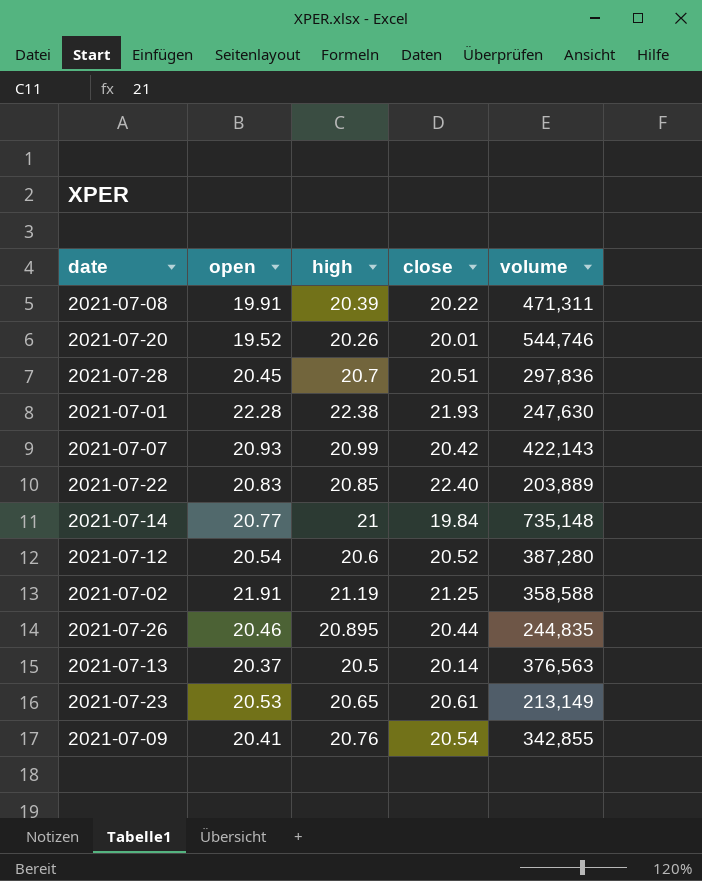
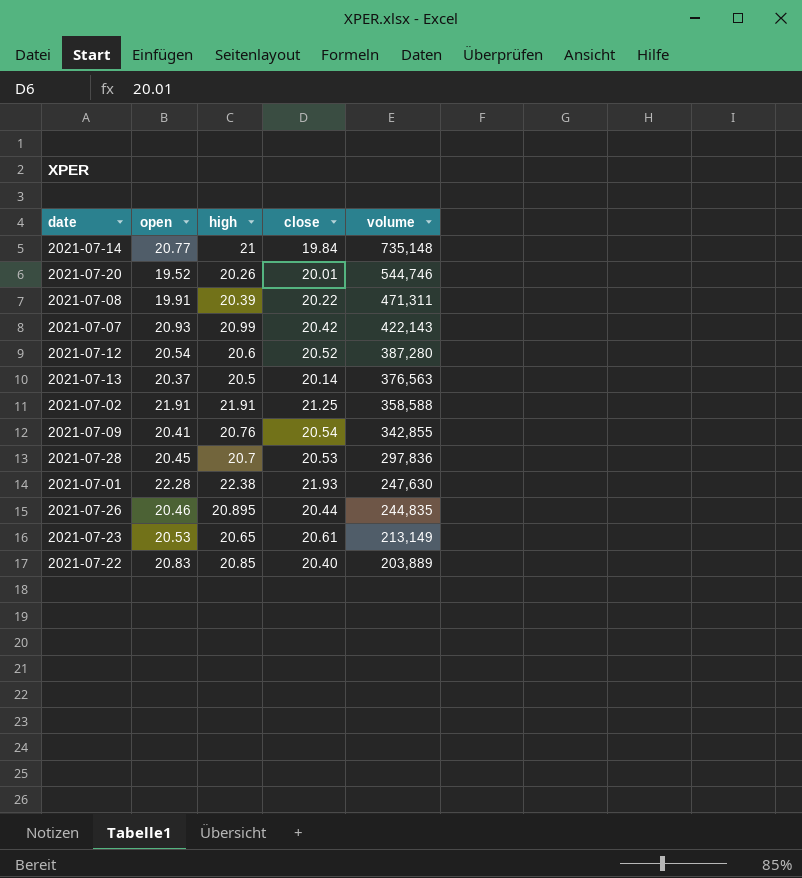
row order: none -> volume descending
2021-07-02 | high: 21.19 -> 21.91
2021-07-28 | close: 20.51 -> 20.53
2021-07-22 | close: 22.40 -> 20.40

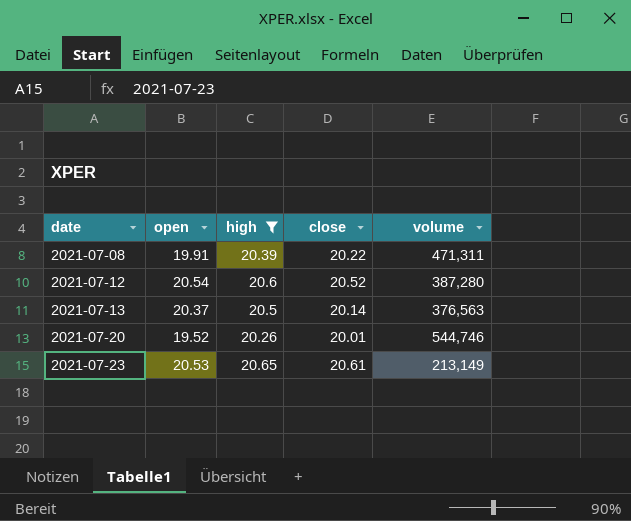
filter: none -> high <= 20.65
row order: volume descending -> date ascending

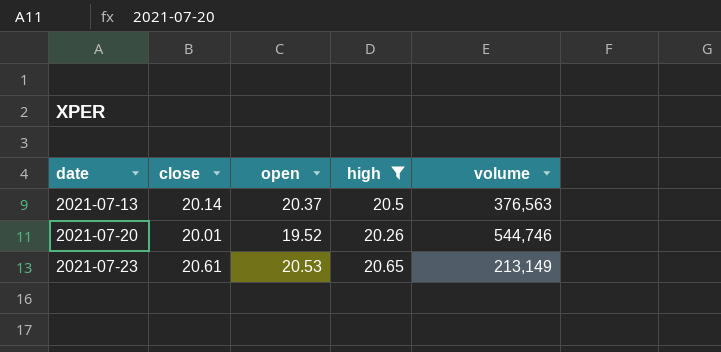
column close | position: 4 -> 2
row 2021-07-08: 19.91 | 20.39 | 20.22 | 471,311 -> none
row 2021-07-12: 20.54 | 20.6 | 20.52 | 387,280 -> none

